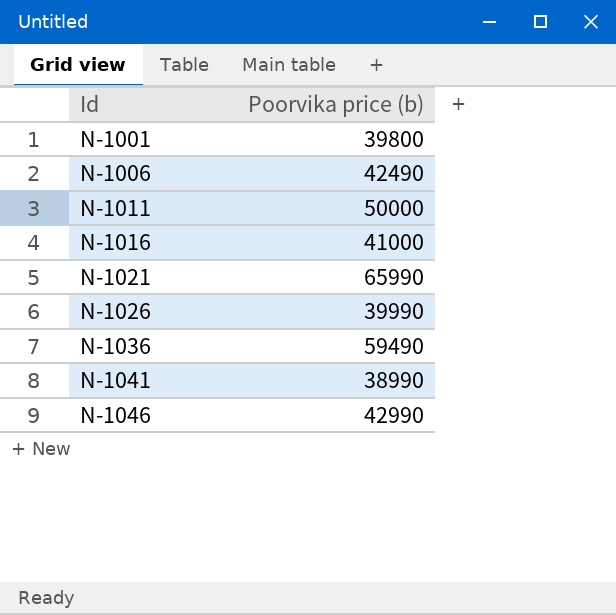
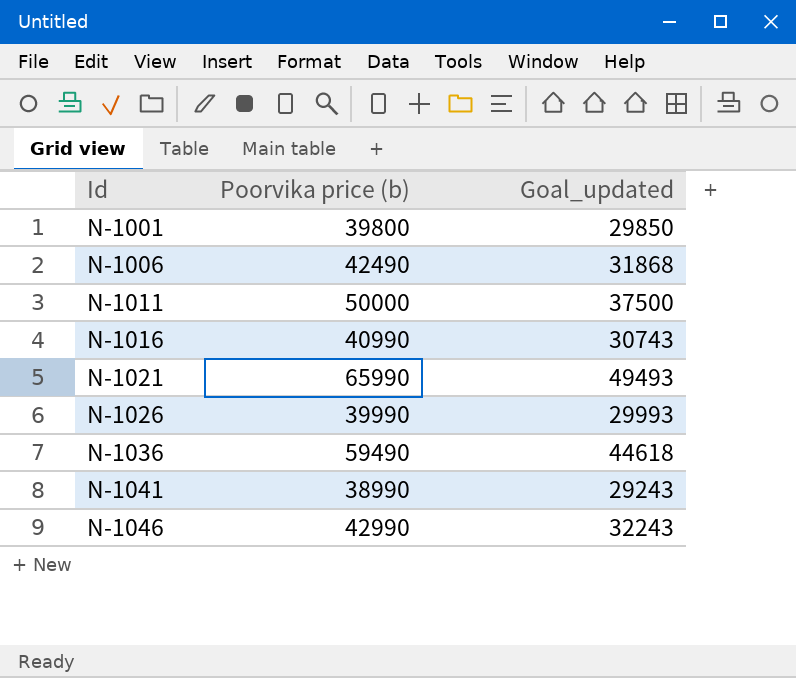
column Goal_updated | formula: none -> [Poorvika price (b)] * 0.75
N-1016 | Poorvika price (b): 41000 -> 40990

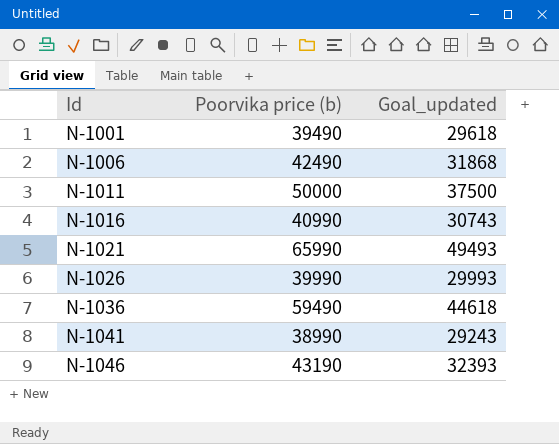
N-1001 | Poorvika price (b): 39800 -> 39490
N-1001 | Goal_updated: 29850 -> 29618
N-1046 | Poorvika price (b): 42990 -> 43190
N-1046 | Goal_updated: 32243 -> 32393

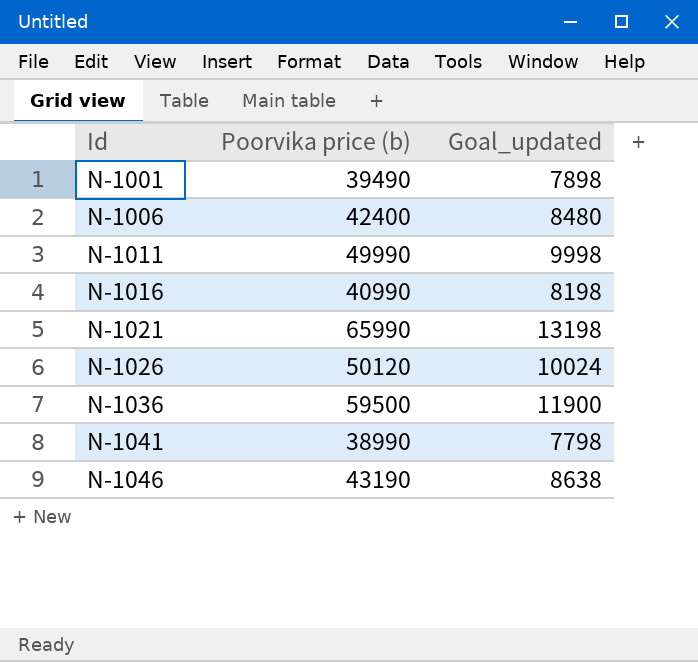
column Goal_updated | formula: [Poorvika price (b)] * 0.75 -> [Poorvika price (b)] * 0.2
N-1006 | Poorvika price (b): 42490 -> 42400
N-1011 | Poorvika price (b): 50000 -> 49990
N-1026 | Poorvika price (b): 39990 -> 50120
N-1036 | Poorvika price (b): 59490 -> 59500

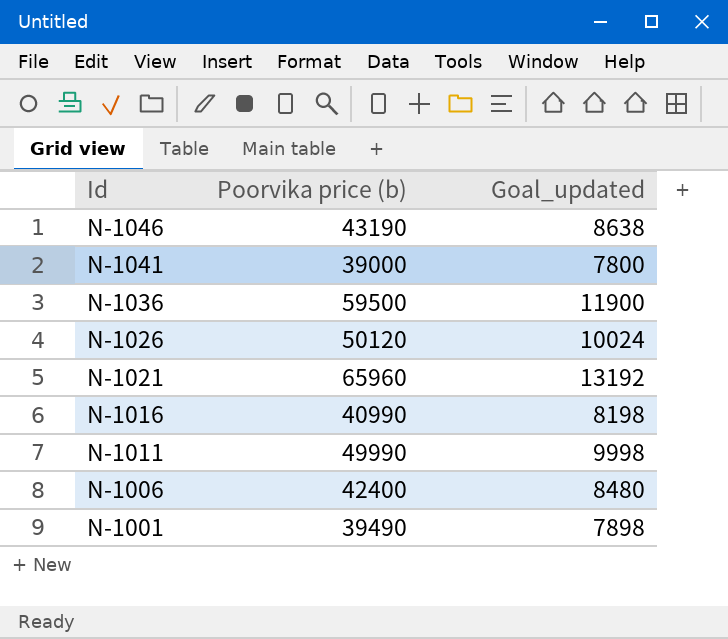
row order: Id ascending -> Id descending
N-1041 | Poorvika price (b): 38990 -> 39000
N-1041 | Goal_updated: 7798 -> 7800
N-1021 | Poorvika price (b): 65990 -> 65960
N-1021 | Goal_updated: 13198 -> 13192

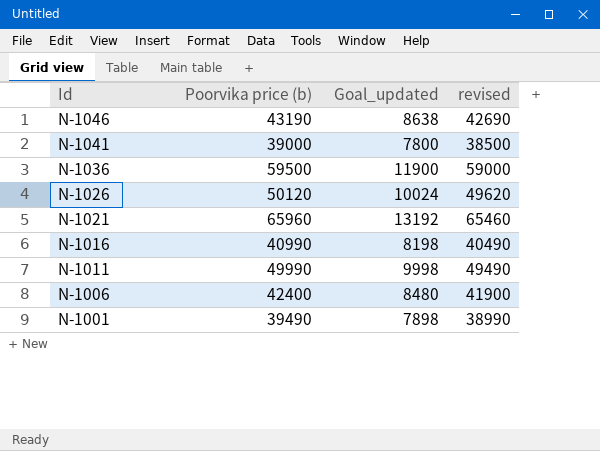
column revised | formula: none -> [Poorvika price (b)] - 500

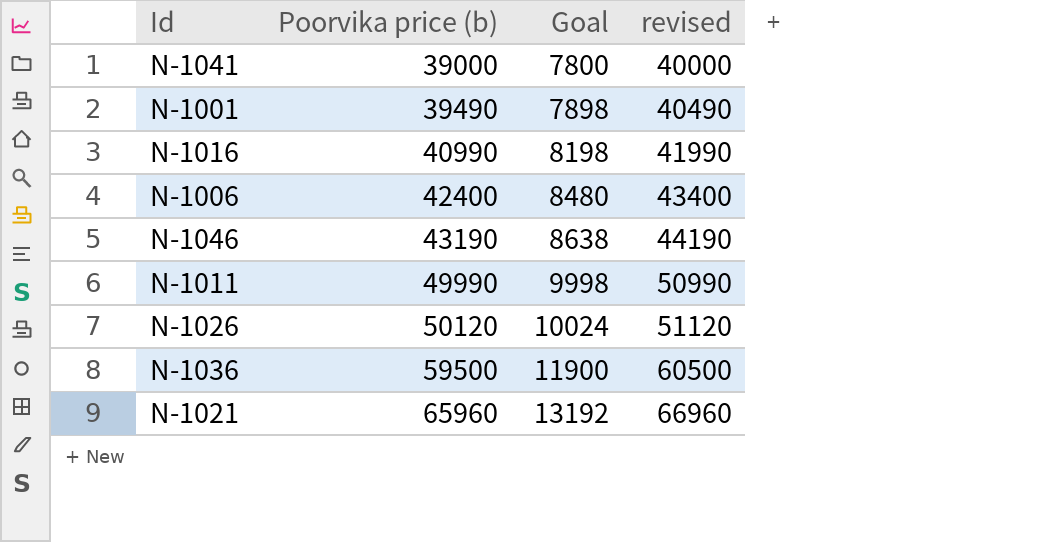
row order: Id descending -> Poorvika price (b) ascending
column name: Goal_updated -> Goal
column revised | formula: [Poorvika price (b)] - 500 -> [Poorvika price (b)] + 1000

